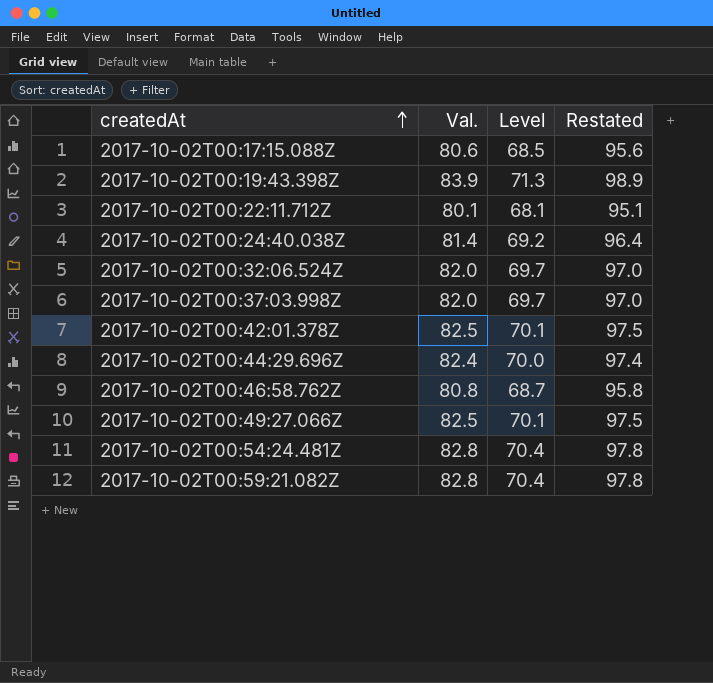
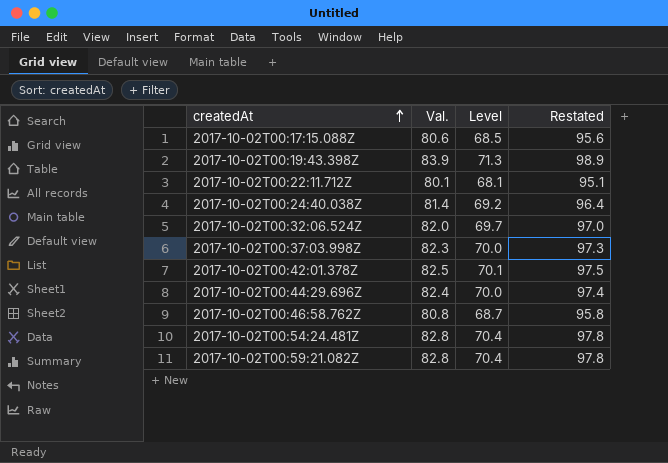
row 2017-10-02T00:49:27.066Z: 82.5 | 70.1 | 97.5 -> none
2017-10-02T00:37:03.998Z | Val.: 82.0 -> 82.3
2017-10-02T00:37:03.998Z | Level: 69.7 -> 70.0
2017-10-02T00:37:03.998Z | Restated: 97.0 -> 97.3

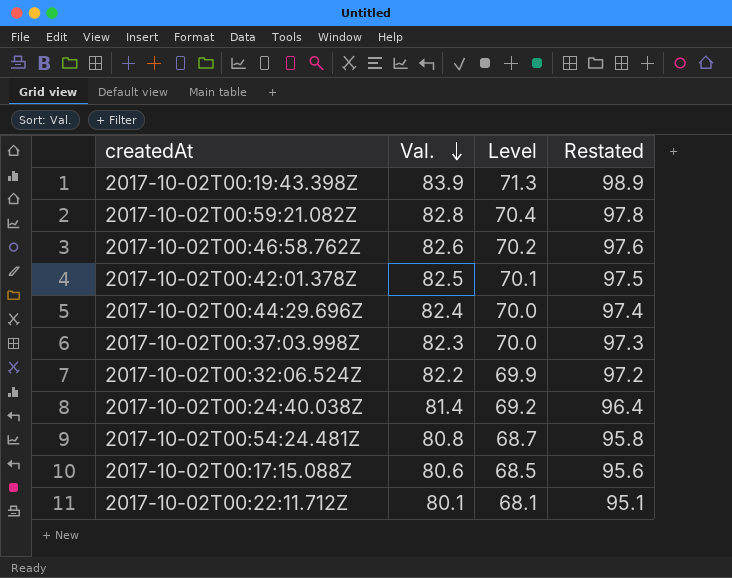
row order: createdAt ascending -> Val. descending
2017-10-02T00:46:58.762Z | Val.: 80.8 -> 82.6
2017-10-02T00:46:58.762Z | Level: 68.7 -> 70.2
2017-10-02T00:46:58.762Z | Restated: 95.8 -> 97.6
2017-10-02T00:32:06.524Z | Val.: 82.0 -> 82.2
2017-10-02T00:32:06.524Z | Level: 69.7 -> 69.9
2017-10-02T00:32:06.524Z | Restated: 97.0 -> 97.2
2017-10-02T00:54:24.481Z | Val.: 82.8 -> 80.8
2017-10-02T00:54:24.481Z | Level: 70.4 -> 68.7
2017-10-02T00:54:24.481Z | Restated: 97.8 -> 95.8

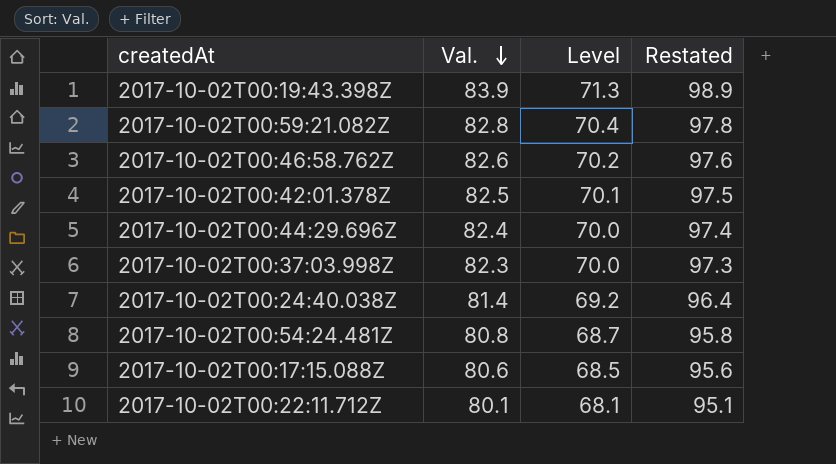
row 2017-10-02T00:32:06.524Z: 82.2 | 69.9 | 97.2 -> none

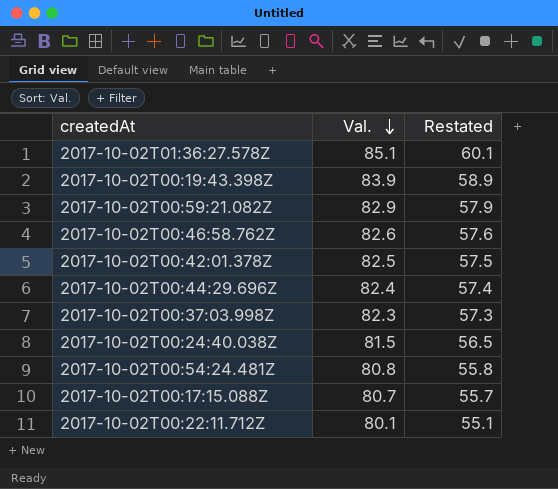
column Level | formula: [Val.] * 0.85 -> none
column Restated | formula: [Val.] + 15 -> [Val.] - 25
row 2017-10-02T01:36:27.578Z: none -> 85.1 | 60.1
2017-10-02T00:59:21.082Z | Val.: 82.8 -> 82.9
2017-10-02T00:24:40.038Z | Val.: 81.4 -> 81.5
2017-10-02T00:17:15.088Z | Val.: 80.6 -> 80.7

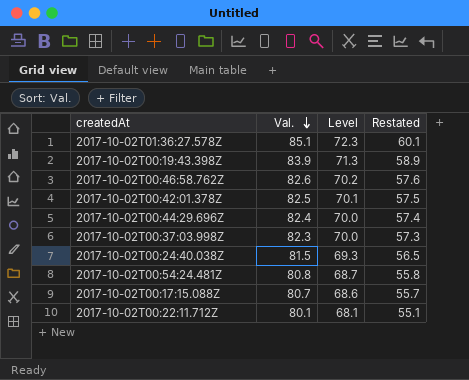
column Level | formula: none -> [Val.] * 0.85
row 2017-10-02T00:59:21.082Z: 82.9 | 57.9 -> none

